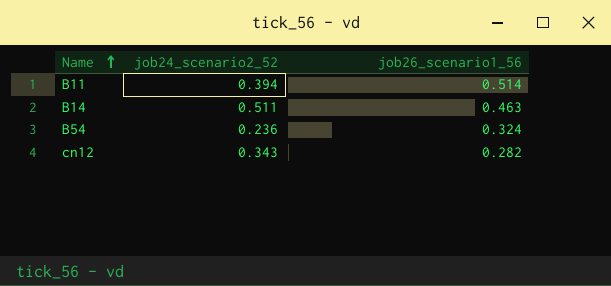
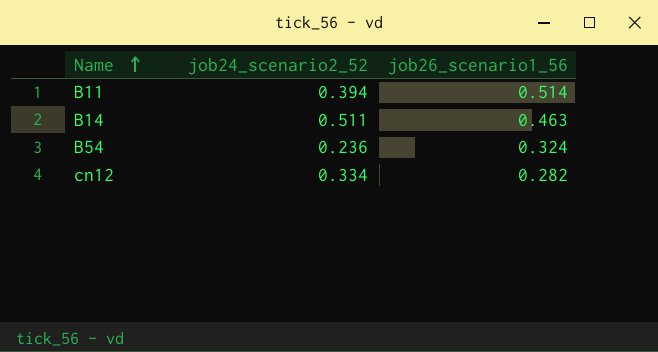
cn12 | job24_scenario2_52: 0.343 -> 0.334

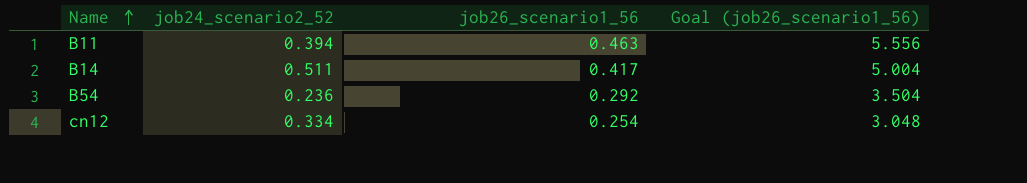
column Goal (job26_scenario1_56) | formula: none -> [job26_scenario1_56] * 12
B11 | job26_scenario1_56: 0.514 -> 0.463
B14 | job26_scenario1_56: 0.463 -> 0.417
B54 | job26_scenario1_56: 0.324 -> 0.292
cn12 | job26_scenario1_56: 0.282 -> 0.254

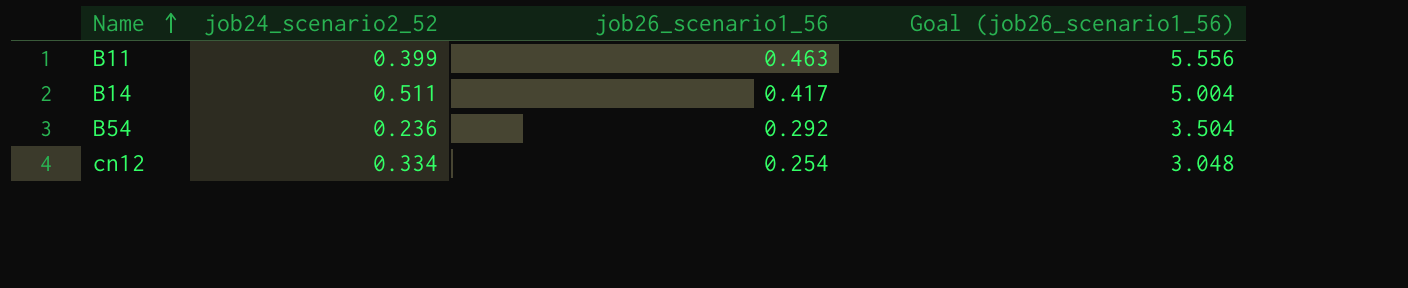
B11 | job24_scenario2_52: 0.394 -> 0.399

